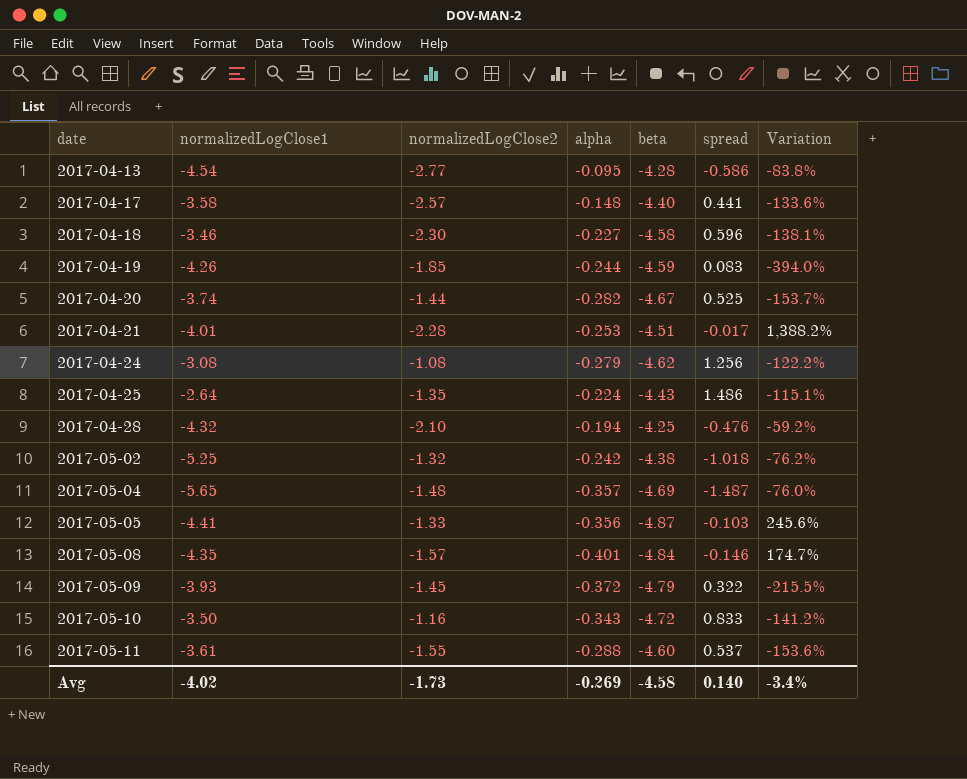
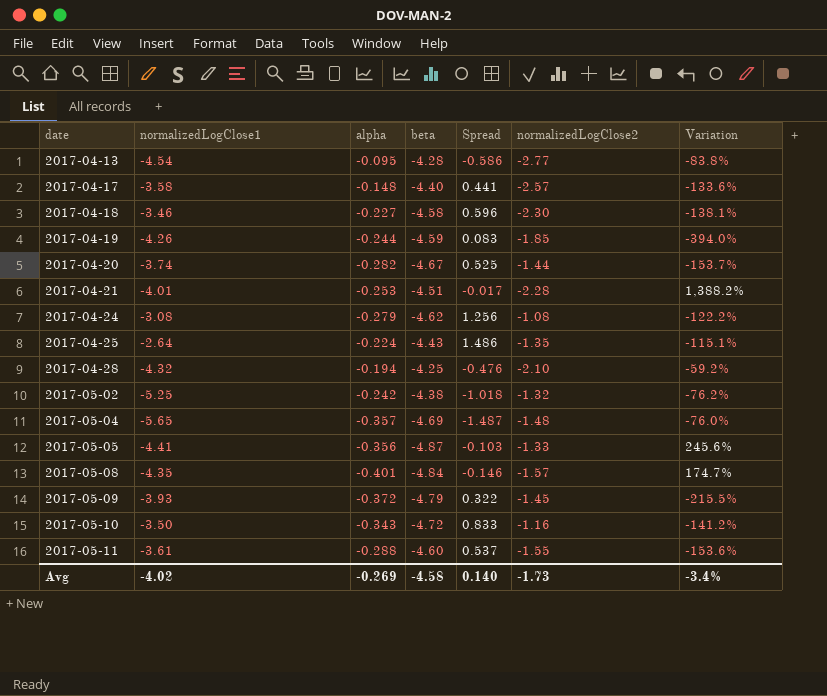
column name: spread -> Spread
column normalizedLogClose2 | position: 3 -> 6

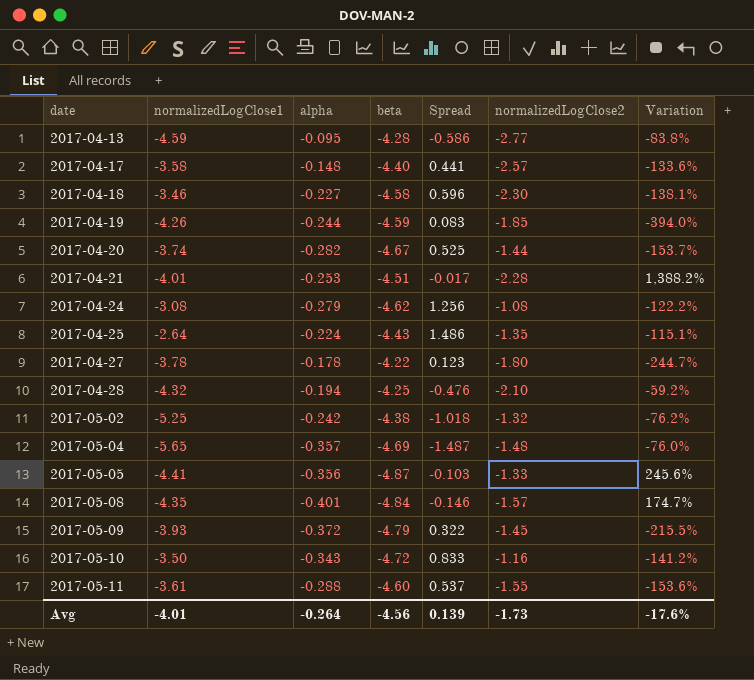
2017-04-13 | normalizedLogClose1: -4.54 -> -4.59
row 2017-04-27: none -> -3.78 | -0.178 | -4.22 | 0.123 | -1.80 | -244.7%
Avg | normalizedLogClose1: -4.02 -> -4.01
Avg | alpha: -0.269 -> -0.264
Avg | beta: -4.58 -> -4.56
Avg | Spread: 0.140 -> 0.139
Avg | Variation: -3.4% -> -17.6%

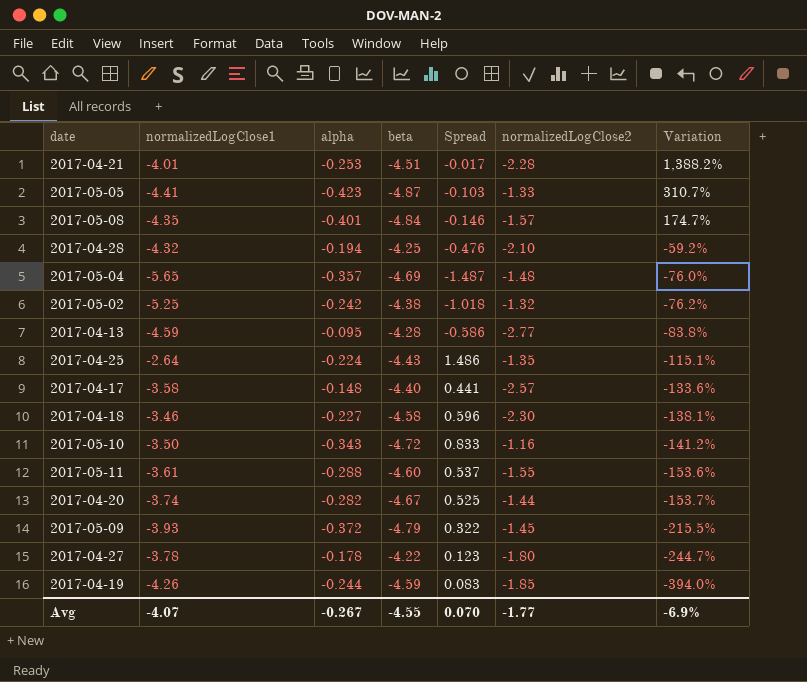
row order: date ascending -> Variation descending
row 2017-04-24: -3.08 | -0.279 | -4.62 | 1.256 | -1.08 | -122.2% -> none
2017-05-05 | alpha: -0.356 -> -0.423
2017-05-05 | Variation: 245.6% -> 310.7%
Avg | normalizedLogClose1: -4.01 -> -4.07
Avg | alpha: -0.264 -> -0.267
Avg | beta: -4.56 -> -4.55
Avg | Spread: 0.139 -> 0.070
Avg | normalizedLogClose2: -1.73 -> -1.77
Avg | Variation: -17.6% -> -6.9%

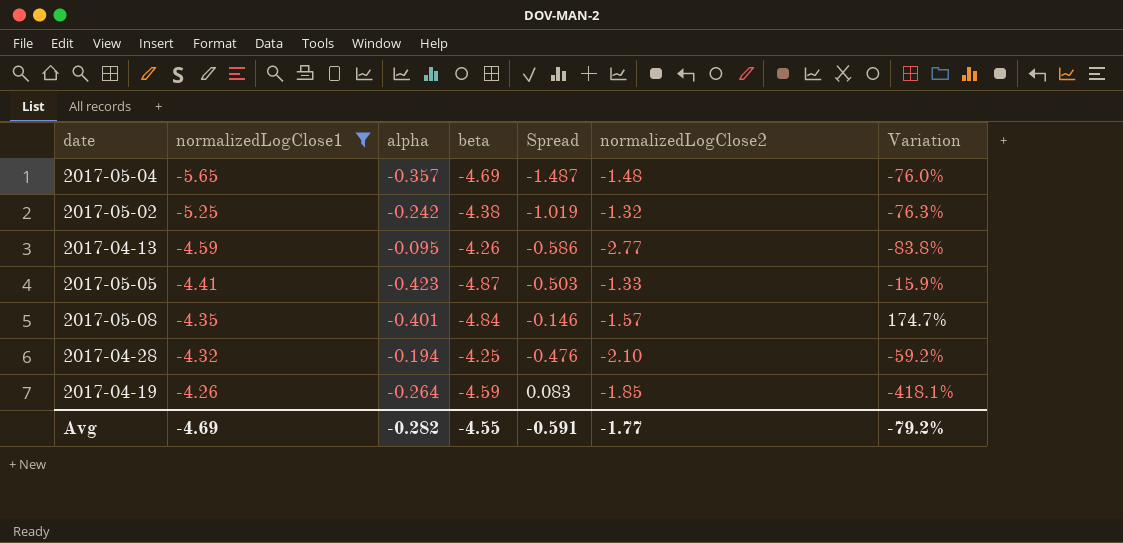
filter: none -> normalizedLogClose1 <= -4.26
row order: Variation descending -> normalizedLogClose1 ascending
2017-05-02 | Spread: -1.018 -> -1.019
2017-05-02 | Variation: -76.2% -> -76.3%
2017-04-13 | beta: -4.28 -> -4.26
2017-05-05 | Spread: -0.103 -> -0.503
2017-05-05 | Variation: 310.7% -> -15.9%
2017-04-19 | alpha: -0.244 -> -0.264
2017-04-19 | Variation: -394.0% -> -418.1%
Avg | normalizedLogClose1: -4.07 -> -4.69
Avg | alpha: -0.267 -> -0.282
Avg | Spread: 0.070 -> -0.591
Avg | Variation: -6.9% -> -79.2%

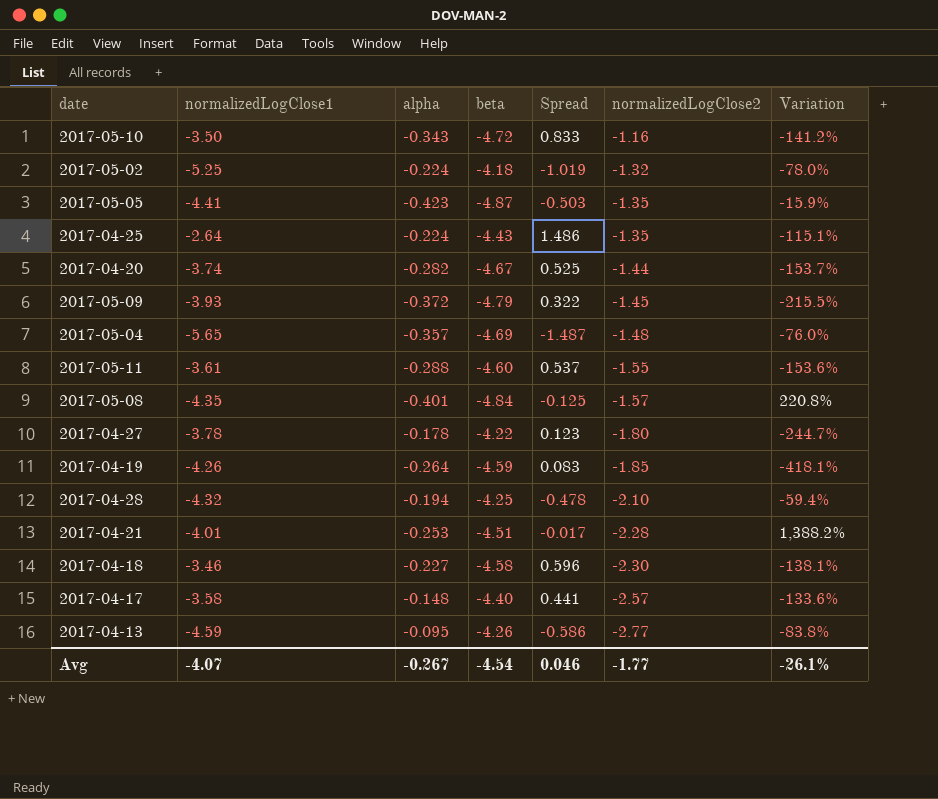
filter: normalizedLogClose1 <= -4.26 -> none
row order: normalizedLogClose1 ascending -> normalizedLogClose2 descending
2017-05-02 | alpha: -0.242 -> -0.224
2017-05-02 | beta: -4.38 -> -4.18
2017-05-02 | Variation: -76.3% -> -78.0%
2017-05-05 | normalizedLogClose2: -1.33 -> -1.35
2017-05-08 | Spread: -0.146 -> -0.125
2017-05-08 | Variation: 174.7% -> 220.8%
2017-04-28 | Spread: -0.476 -> -0.478
2017-04-28 | Variation: -59.2% -> -59.4%
Avg | normalizedLogClose1: -4.69 -> -4.07
Avg | alpha: -0.282 -> -0.267
Avg | beta: -4.55 -> -4.54
Avg | Spread: -0.591 -> 0.046
Avg | Variation: -79.2% -> -26.1%

